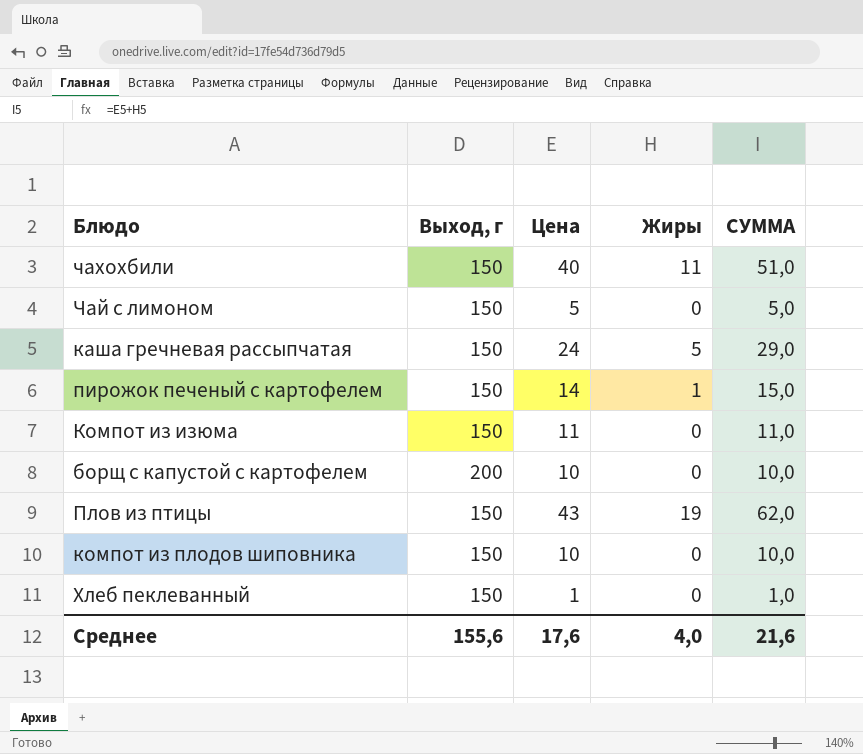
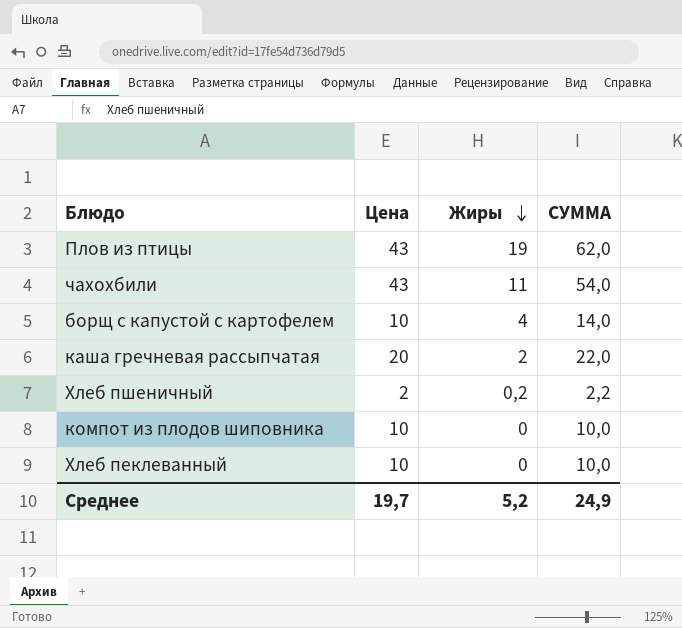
row order: none -> Жиры descending
column Выход, г | position: 2 -> none
row Чай с лимоном: 150 | 5 | 0 | 5,0 -> none
row пирожок печеный с картофелем: 150 | 14 | 1 | 15,0 -> none
row Компот из изюма: 150 | 11 | 0 | 11,0 -> none
чахохбили | Цена: 40 -> 43
чахохбили | СУММА: 51,0 -> 54,0
борщ с капустой с картофелем | Жиры: 0 -> 4
борщ с капустой с картофелем | СУММА: 10,0 -> 14,0
каша гречневая рассыпчатая | Цена: 24 -> 20
каша гречневая рассыпчатая | Жиры: 5 -> 2
каша гречневая рассыпчатая | СУММА: 29,0 -> 22,0
row Хлеб пшеничный: none -> 2 | 0,2 | 2,2
Хлеб пеклеванный | Цена: 1 -> 10
Хлеб пеклеванный | СУММА: 1,0 -> 10,0
Среднее | Цена: 17,6 -> 19,7
Среднее | Жиры: 4,0 -> 5,2
Среднее | СУММА: 21,6 -> 24,9

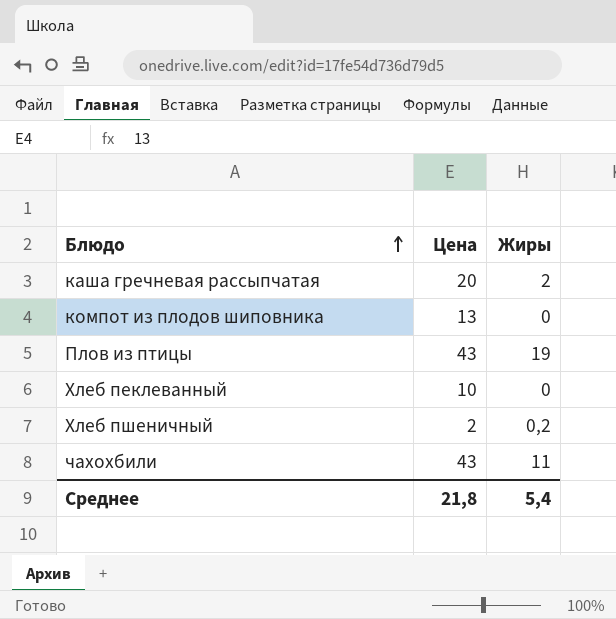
row order: Жиры descending -> Блюдо ascending
column СУММА | formula: [Цена] + [Жиры] -> none
row борщ с капустой с картофелем: 10 | 4 | 14,0 -> none
компот из плодов шиповника | Цена: 10 -> 13
Среднее | Цена: 19,7 -> 21,8
Среднее | Жиры: 5,2 -> 5,4

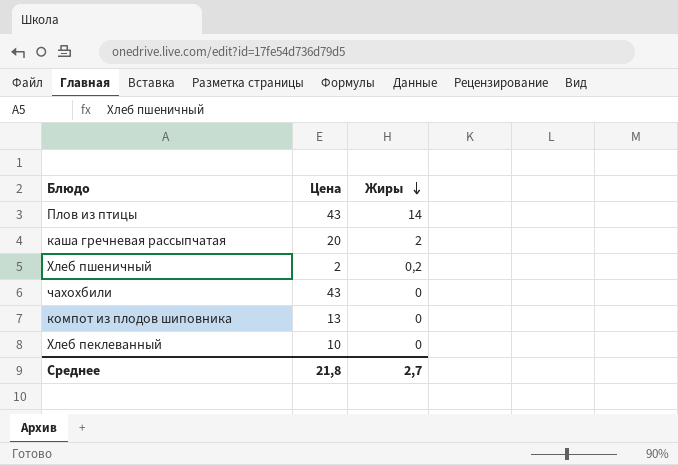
row order: Блюдо ascending -> Жиры descending
Плов из птицы | Жиры: 19 -> 14
чахохбили | Жиры: 11 -> 0
Среднее | Жиры: 5,4 -> 2,7

